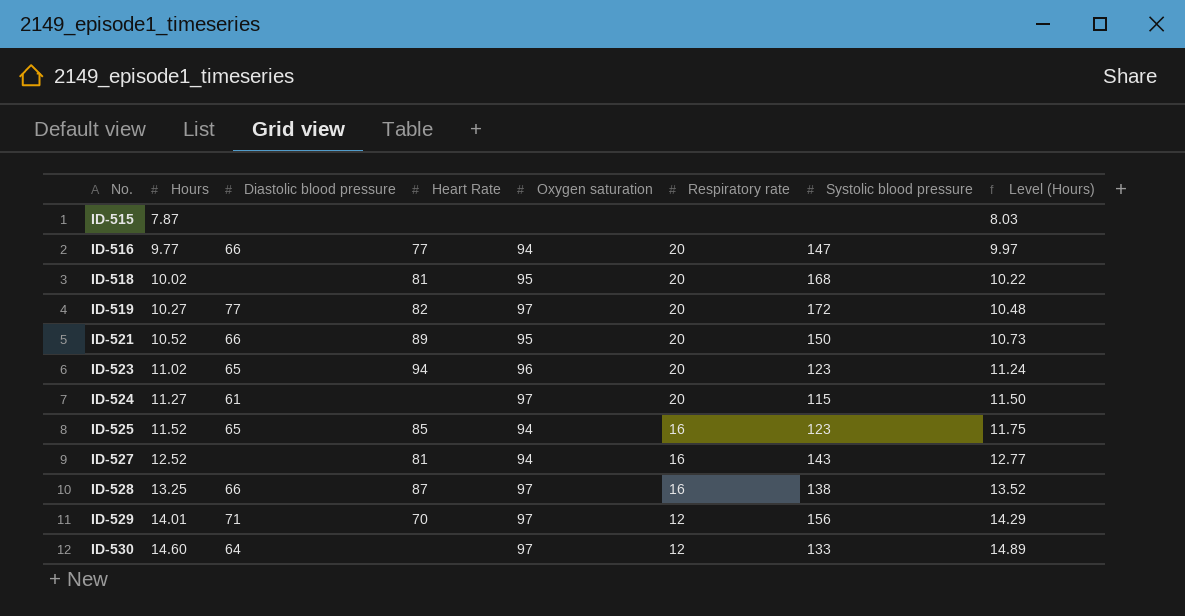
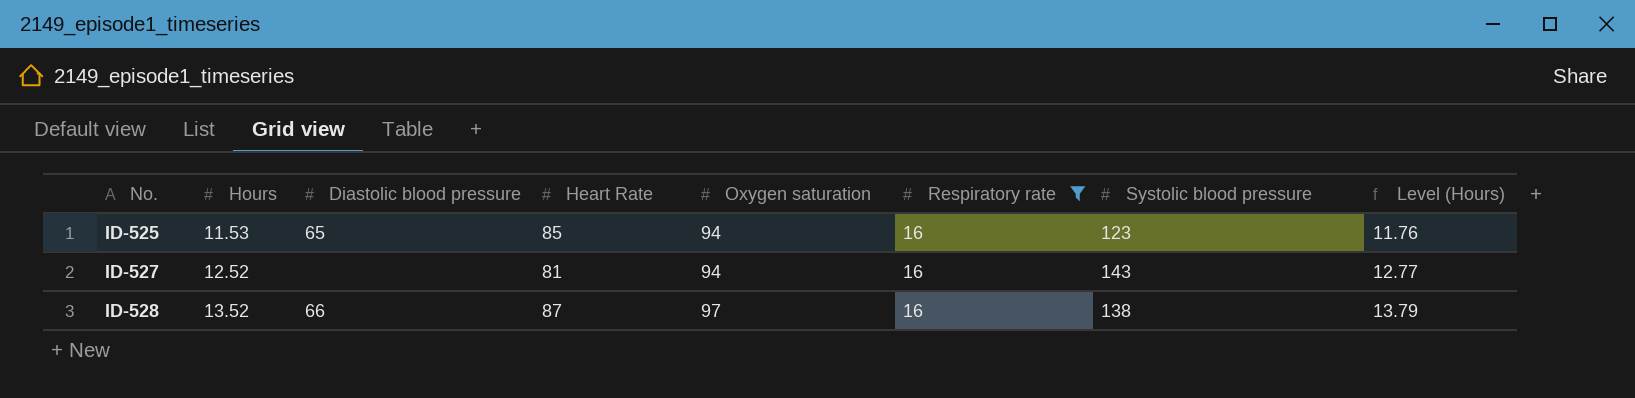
filter: none -> Respiratory rate = 16
ID-525 | Hours: 11.52 -> 11.53
ID-525 | Level (Hours): 11.75 -> 11.76
ID-528 | Hours: 13.25 -> 13.52
ID-528 | Level (Hours): 13.52 -> 13.79

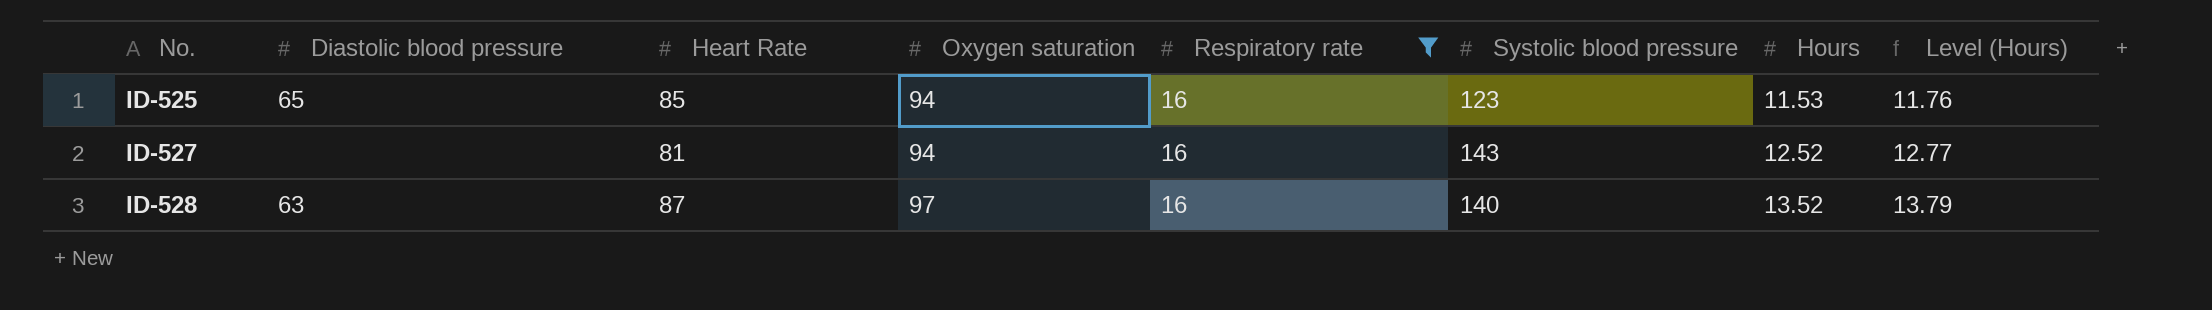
column Hours | position: 2 -> 7
ID-528 | Diastolic blood pressure: 66 -> 63
ID-528 | Systolic blood pressure: 138 -> 140

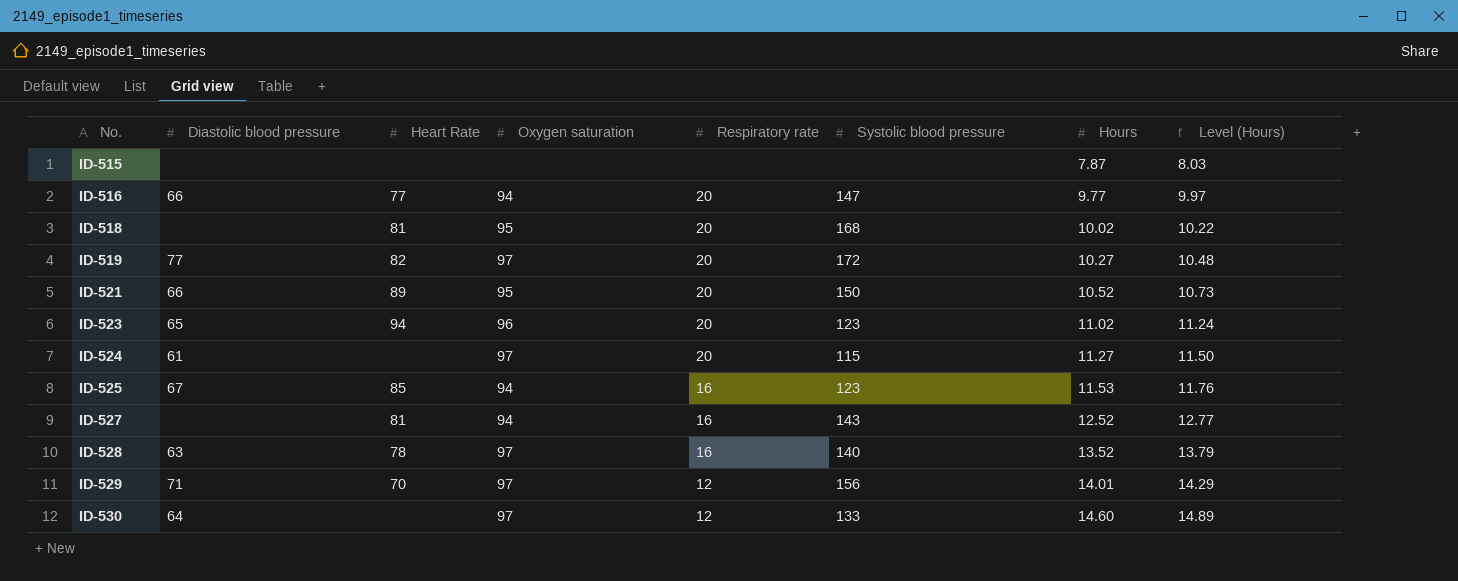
filter: Respiratory rate = 16 -> none
ID-525 | Diastolic blood pressure: 65 -> 67
ID-528 | Heart Rate: 87 -> 78

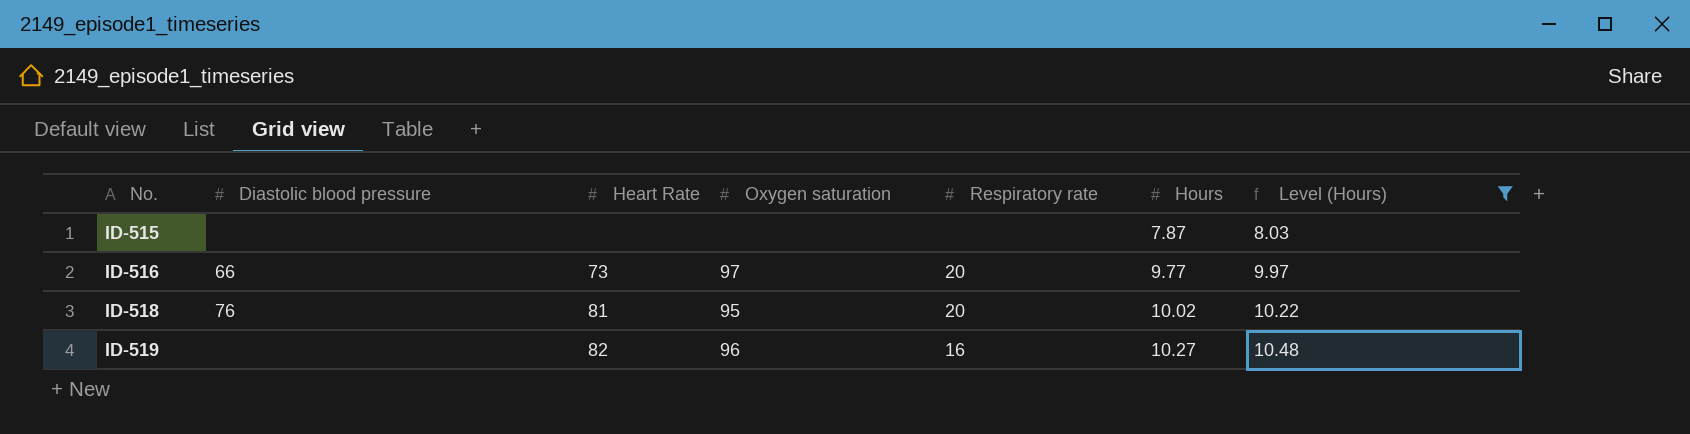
filter: none -> Level (Hours) <= 10.48
column Systolic blood pressure | position: 6 -> none
ID-516 | Heart Rate: 77 -> 73
ID-516 | Oxygen saturation: 94 -> 97
ID-518 | Diastolic blood pressure: none -> 76
ID-519 | Diastolic blood pressure: 77 -> none
ID-519 | Oxygen saturation: 97 -> 96
ID-519 | Respiratory rate: 20 -> 16

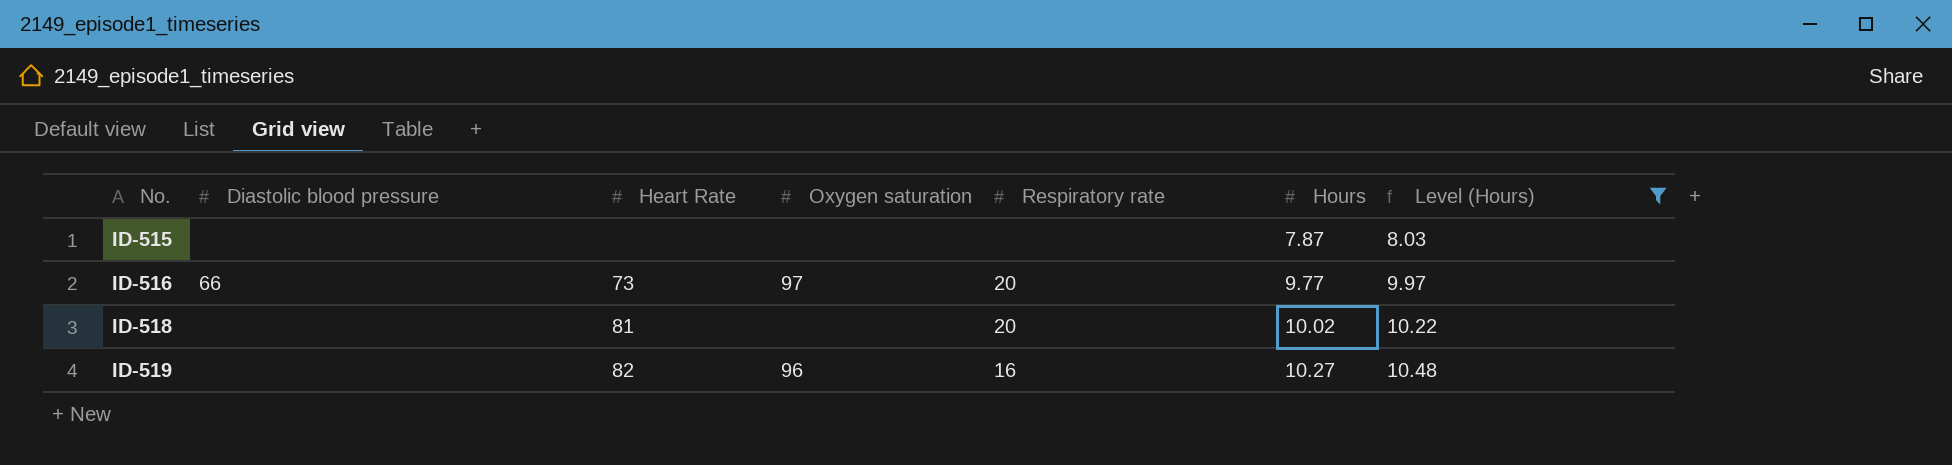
ID-518 | Diastolic blood pressure: 76 -> none
ID-518 | Oxygen saturation: 95 -> none

